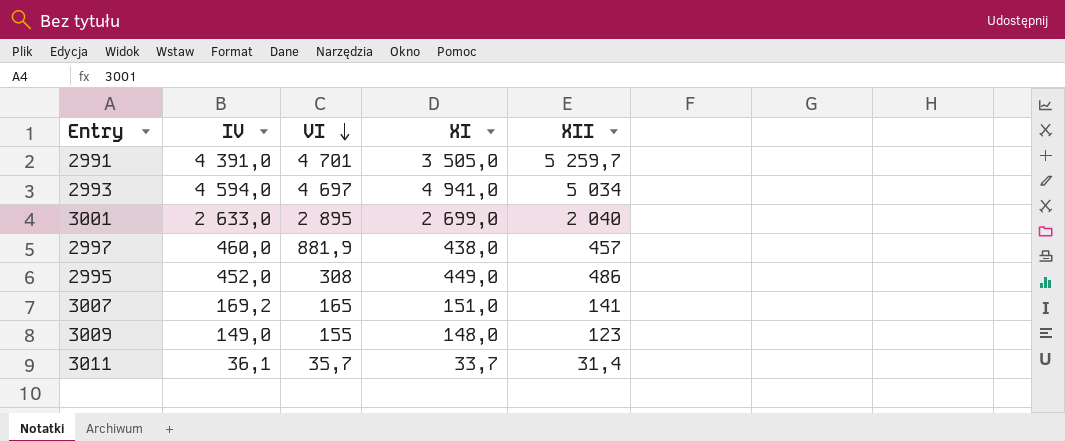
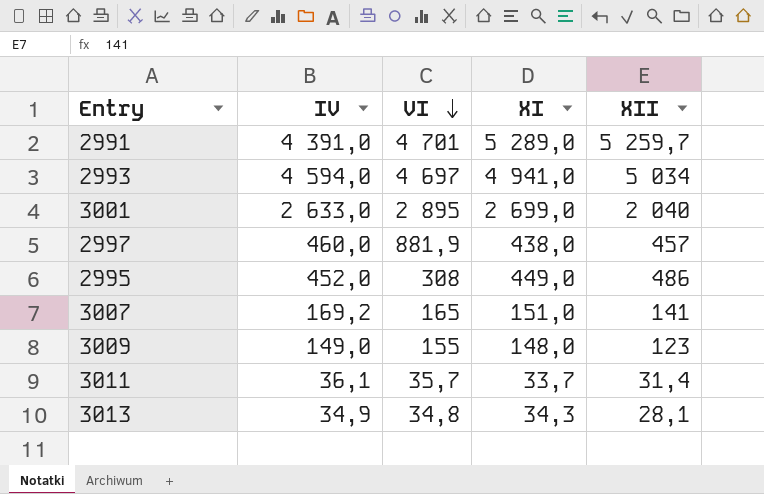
2991 | XI: 3 505,0 -> 5 289,0
row 3013: none -> 34,9 | 34,8 | 34,3 | 28,1

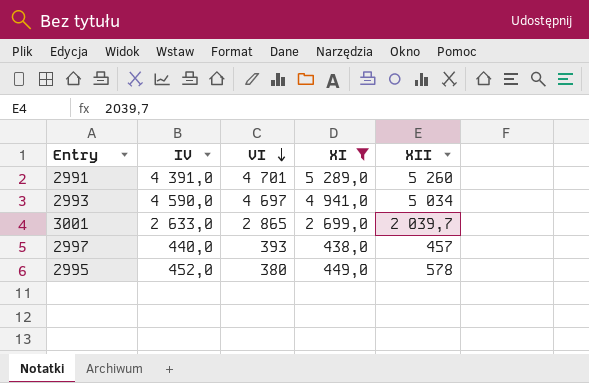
filter: none -> XI >= 438,0
2991 | XII: 5 259,7 -> 5 260
2993 | IV: 4 594,0 -> 4 590,0
3001 | VI: 2 895 -> 2 865
3001 | XII: 2 040 -> 2 039,7
2997 | IV: 460,0 -> 440,0
2997 | VI: 881,9 -> 393
2995 | VI: 308 -> 380
2995 | XII: 486 -> 578

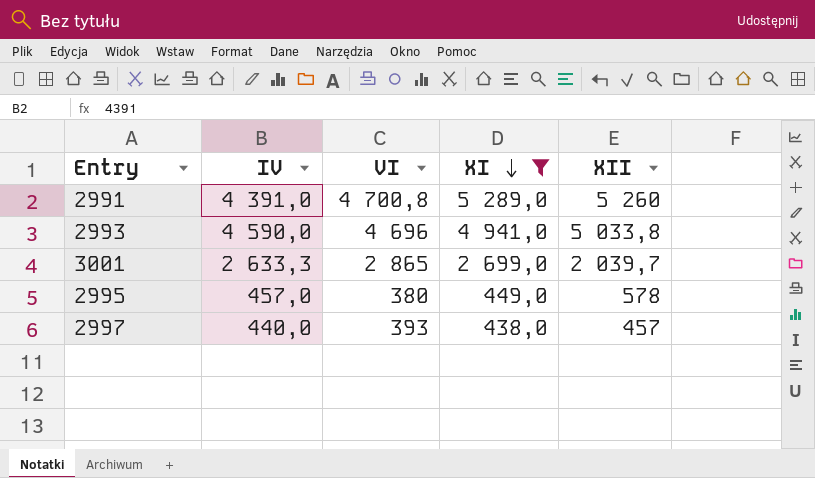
row order: VI descending -> XI descending
2991 | VI: 4 701 -> 4 700,8
2993 | VI: 4 697 -> 4 696
2993 | XII: 5 034 -> 5 033,8
3001 | IV: 2 633,0 -> 2 633,3
2995 | IV: 452,0 -> 457,0

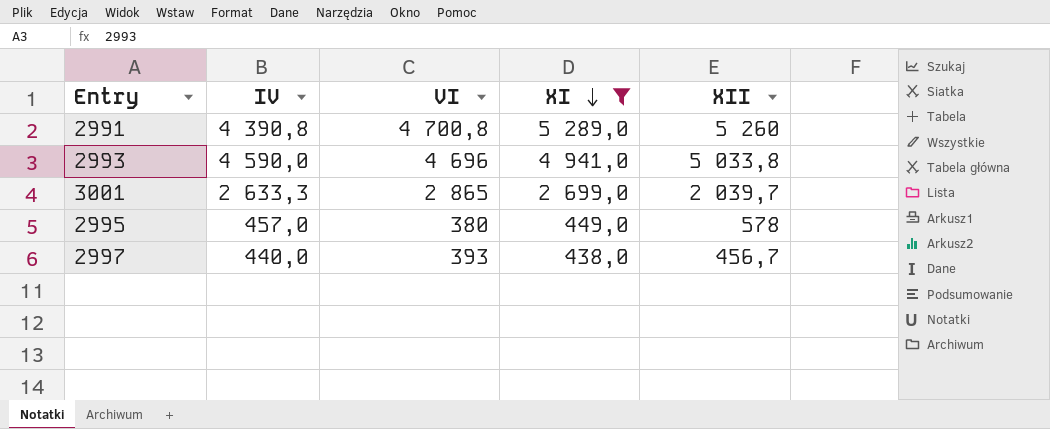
2991 | IV: 4 391,0 -> 4 390,8
2997 | XII: 457 -> 456,7

